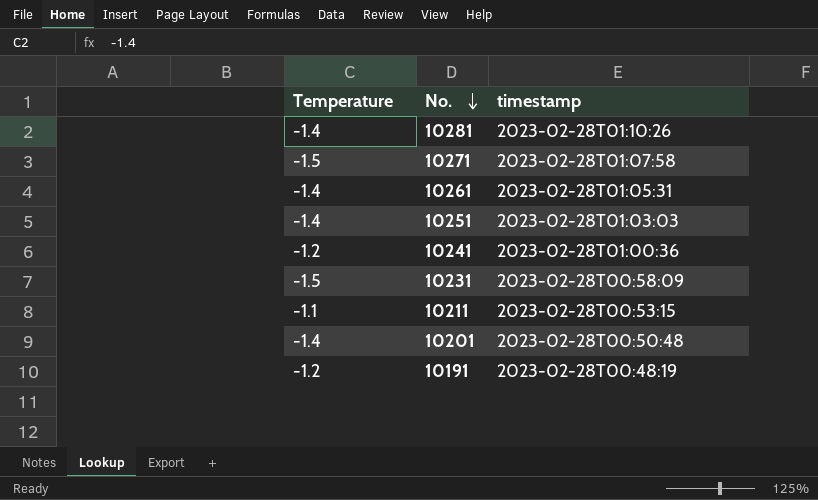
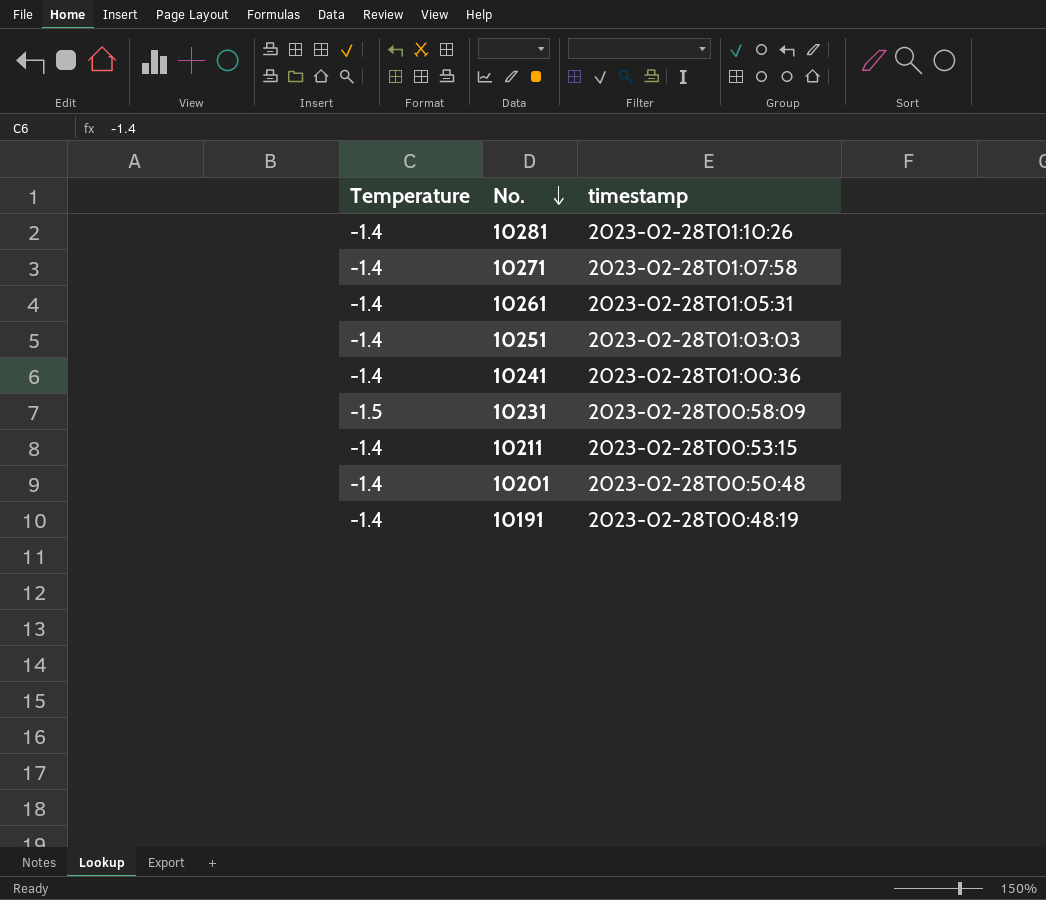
10271 | Temperature: -1.5 -> -1.4
10241 | Temperature: -1.2 -> -1.4
10211 | Temperature: -1.1 -> -1.4
10191 | Temperature: -1.2 -> -1.4

